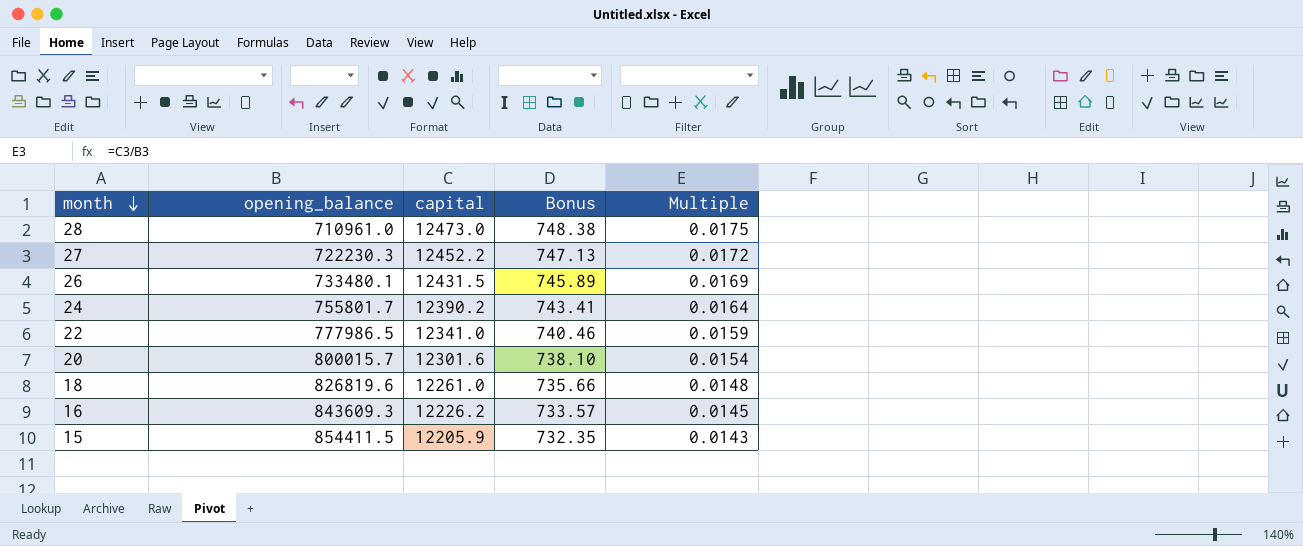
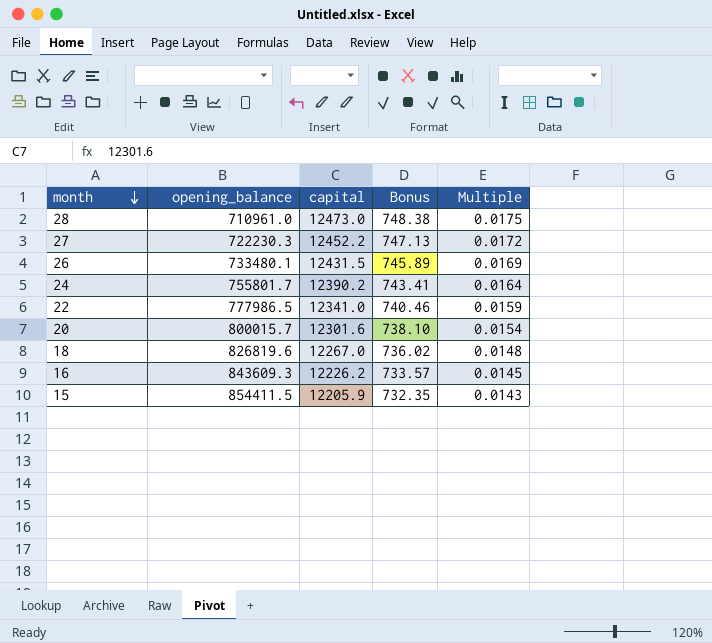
18 | capital: 12261.0 -> 12267.0
18 | Bonus: 735.66 -> 736.02

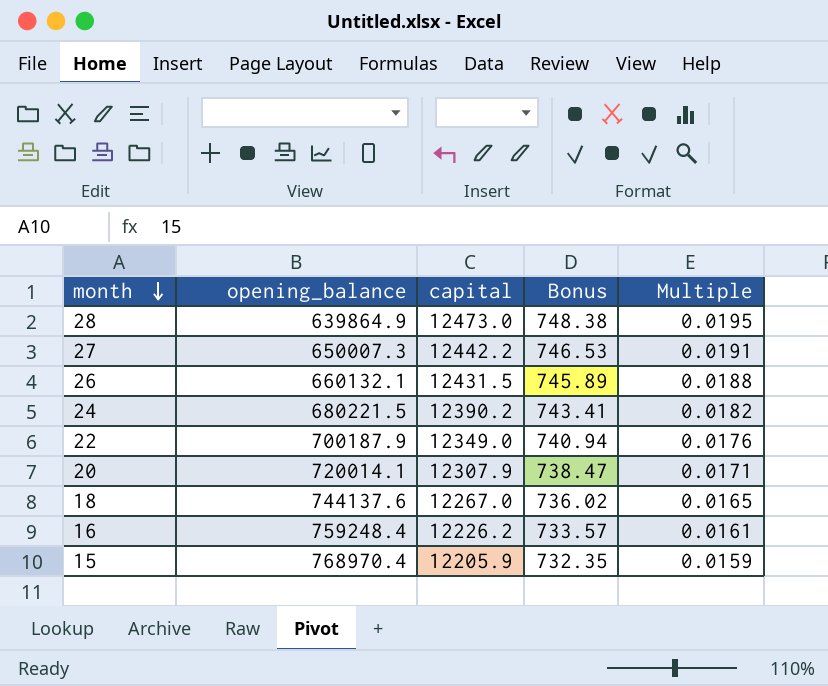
28 | opening_balance: 710961.0 -> 639864.9
28 | Multiple: 0.0175 -> 0.0195
27 | opening_balance: 722230.3 -> 650007.3
27 | capital: 12452.2 -> 12442.2
27 | Bonus: 747.13 -> 746.53
27 | Multiple: 0.0172 -> 0.0191
26 | opening_balance: 733480.1 -> 660132.1
26 | Multiple: 0.0169 -> 0.0188
24 | opening_balance: 755801.7 -> 680221.5
24 | Multiple: 0.0164 -> 0.0182
22 | opening_balance: 777986.5 -> 700187.9
22 | capital: 12341.0 -> 12349.0
22 | Bonus: 740.46 -> 740.94
22 | Multiple: 0.0159 -> 0.0176
20 | opening_balance: 800015.7 -> 720014.1
20 | capital: 12301.6 -> 12307.9
20 | Bonus: 738.10 -> 738.47
20 | Multiple: 0.0154 -> 0.0171
18 | opening_balance: 826819.6 -> 744137.6
18 | Multiple: 0.0148 -> 0.0165
16 | opening_balance: 843609.3 -> 759248.4
16 | Multiple: 0.0145 -> 0.0161
15 | opening_balance: 854411.5 -> 768970.4
15 | Multiple: 0.0143 -> 0.0159

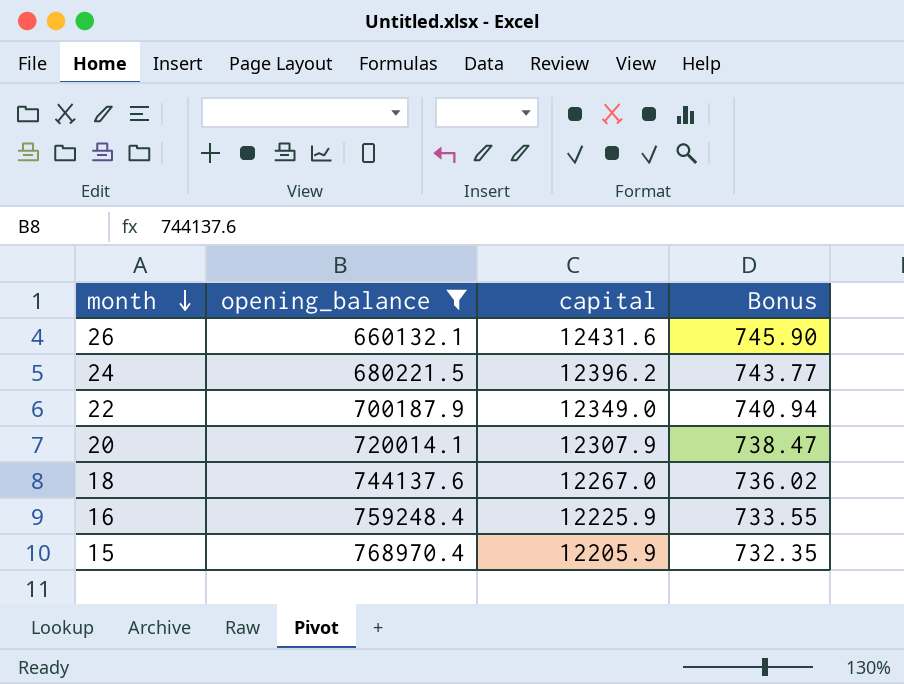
filter: none -> opening_balance >= 660132.1
column Multiple | formula: [capital] / [opening_balance] -> none
26 | capital: 12431.5 -> 12431.6
26 | Bonus: 745.89 -> 745.90
24 | capital: 12390.2 -> 12396.2
24 | Bonus: 743.41 -> 743.77
16 | capital: 12226.2 -> 12225.9
16 | Bonus: 733.57 -> 733.55

